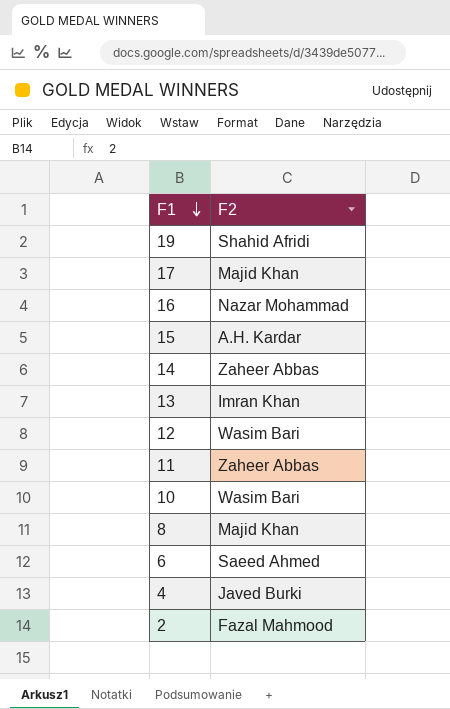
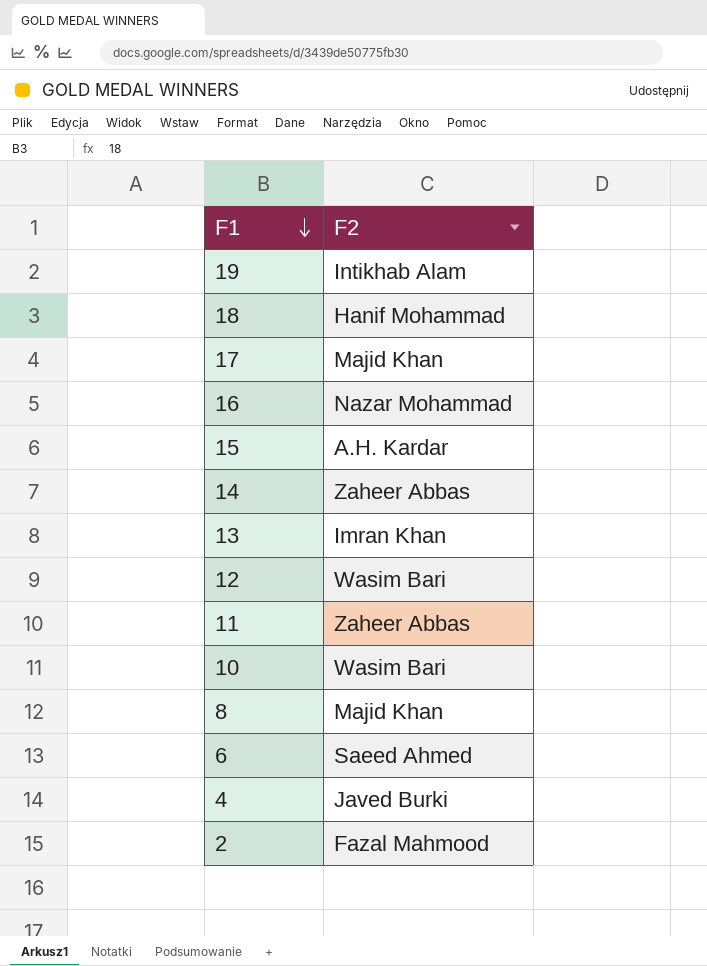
19 | F2: Shahid Afridi -> Intikhab Alam
row 18: none -> Hanif Mohammad

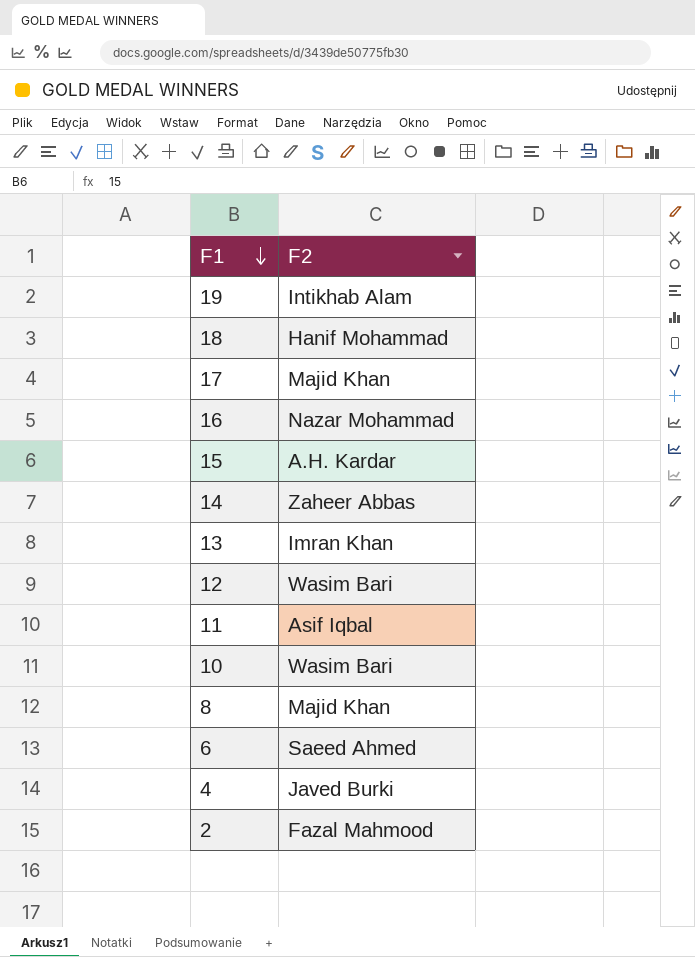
11 | F2: Zaheer Abbas -> Asif Iqbal

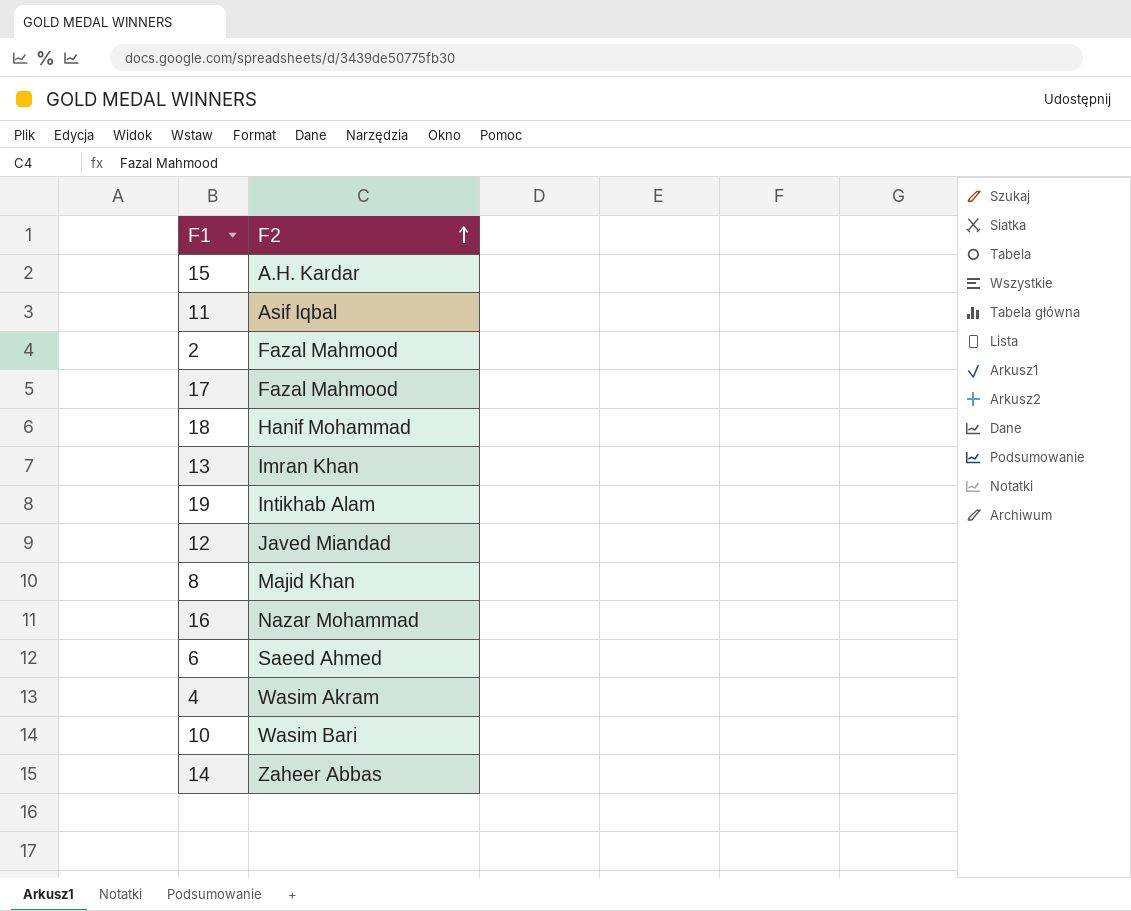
row order: F1 descending -> F2 ascending
17 | F2: Majid Khan -> Fazal Mahmood
12 | F2: Wasim Bari -> Javed Miandad
4 | F2: Javed Burki -> Wasim Akram

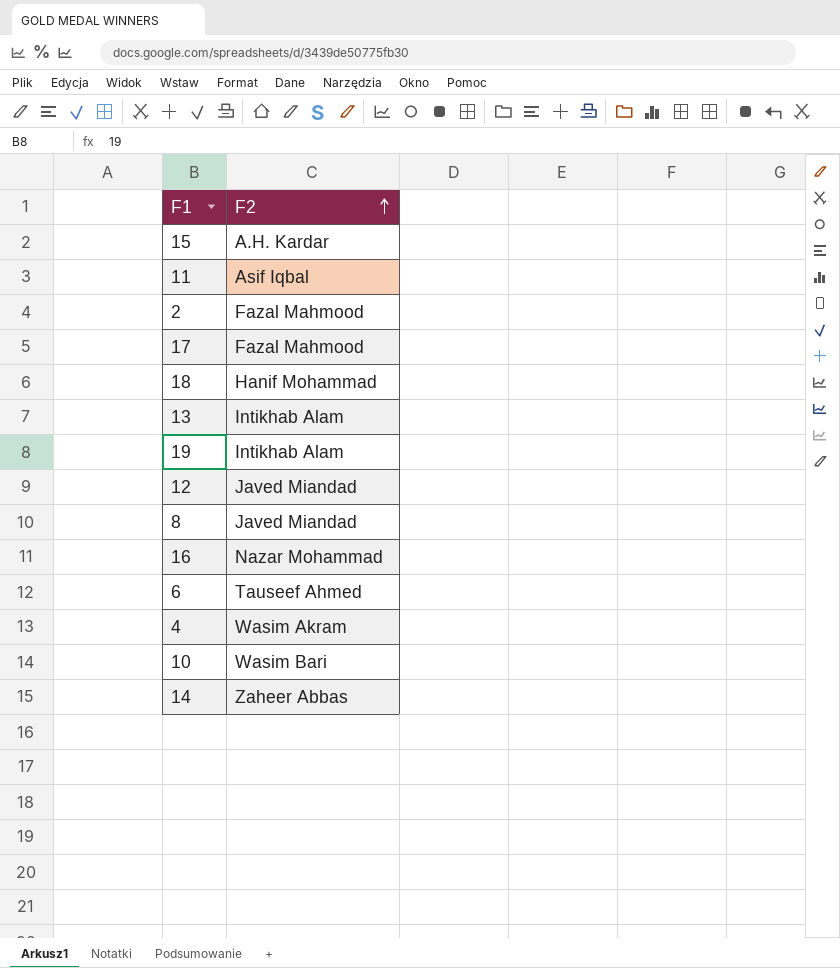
13 | F2: Imran Khan -> Intikhab Alam
8 | F2: Majid Khan -> Javed Miandad
6 | F2: Saeed Ahmed -> Tauseef Ahmed

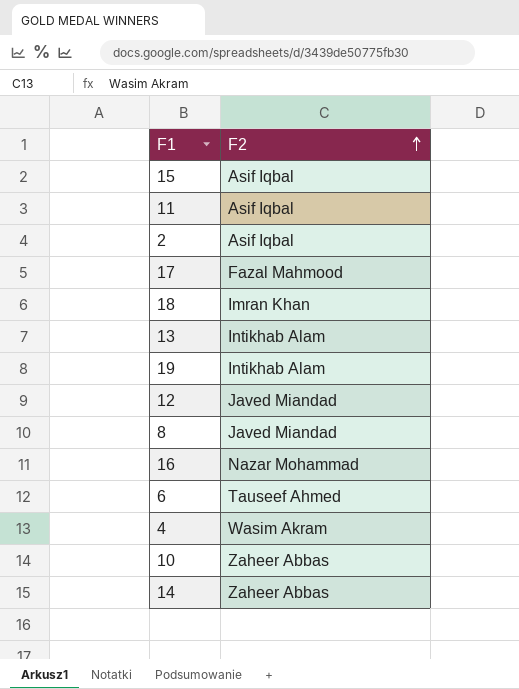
15 | F2: A.H. Kardar -> Asif Iqbal
2 | F2: Fazal Mahmood -> Asif Iqbal
18 | F2: Hanif Mohammad -> Imran Khan
10 | F2: Wasim Bari -> Zaheer Abbas

